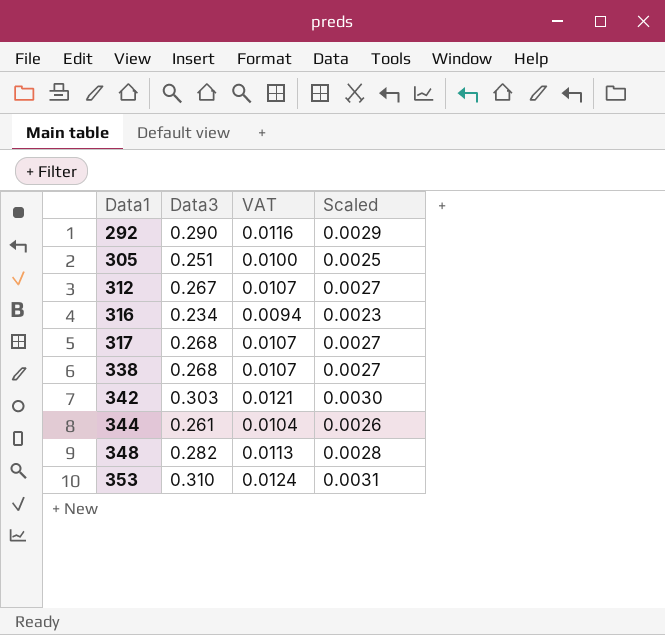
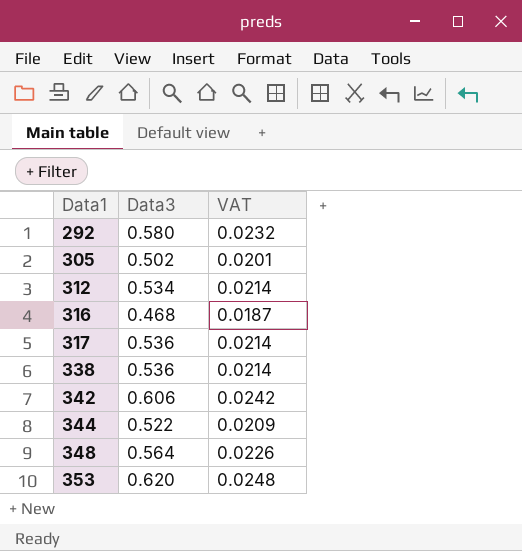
column Scaled | formula: [Data3] * 0.01 -> none
292 | Data3: 0.290 -> 0.580
292 | VAT: 0.0116 -> 0.0232
305 | Data3: 0.251 -> 0.502
305 | VAT: 0.0100 -> 0.0201
312 | Data3: 0.267 -> 0.534
312 | VAT: 0.0107 -> 0.0214
316 | Data3: 0.234 -> 0.468
316 | VAT: 0.0094 -> 0.0187
317 | Data3: 0.268 -> 0.536
317 | VAT: 0.0107 -> 0.0214
338 | Data3: 0.268 -> 0.536
338 | VAT: 0.0107 -> 0.0214
342 | Data3: 0.303 -> 0.606
342 | VAT: 0.0121 -> 0.0242
344 | Data3: 0.261 -> 0.522
344 | VAT: 0.0104 -> 0.0209
348 | Data3: 0.282 -> 0.564
348 | VAT: 0.0113 -> 0.0226
353 | Data3: 0.310 -> 0.620
353 | VAT: 0.0124 -> 0.0248

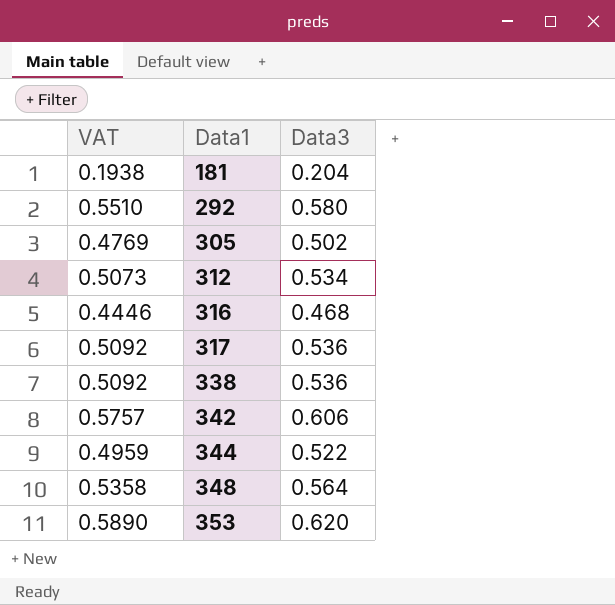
column VAT | formula: [Data3] * 0.04 -> [Data3] * 0.95
column VAT | position: 3 -> 1
row 181: none -> 0.1938 | 0.204

